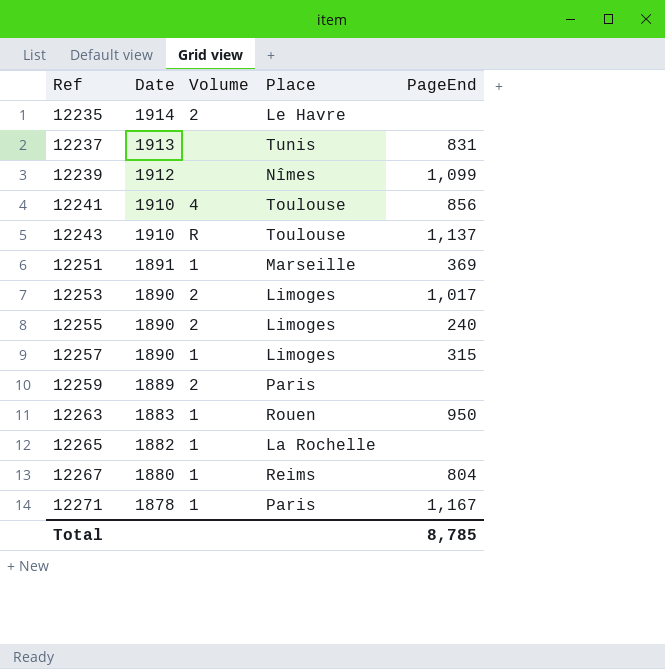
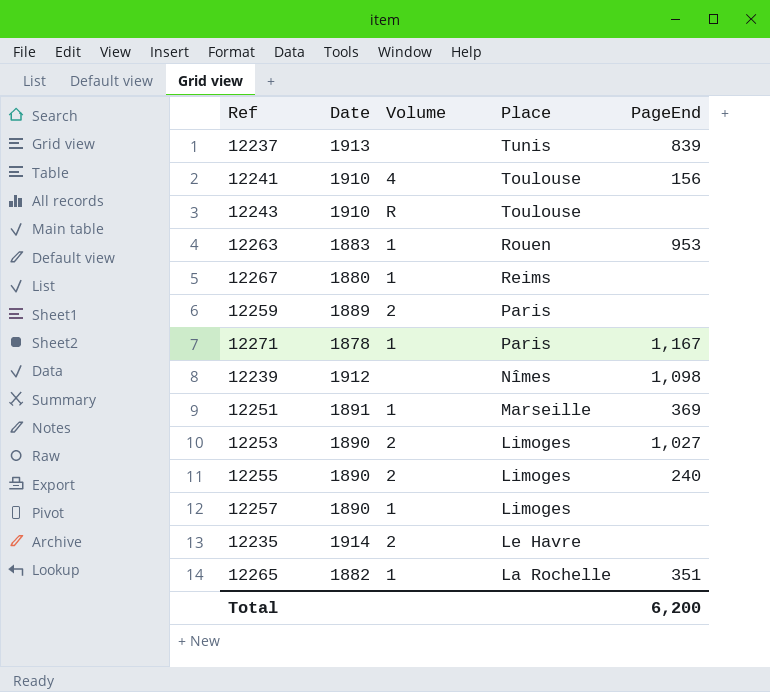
row order: Ref ascending -> Place descending
12237 | PageEnd: 831 -> 839
12241 | PageEnd: 856 -> 156
12243 | PageEnd: 1,137 -> none
12263 | PageEnd: 950 -> 953
12267 | PageEnd: 804 -> none
12239 | PageEnd: 1,099 -> 1,098
12253 | PageEnd: 1,017 -> 1,027
12257 | PageEnd: 315 -> none
12265 | PageEnd: none -> 351
Total | PageEnd: 8,785 -> 6,200

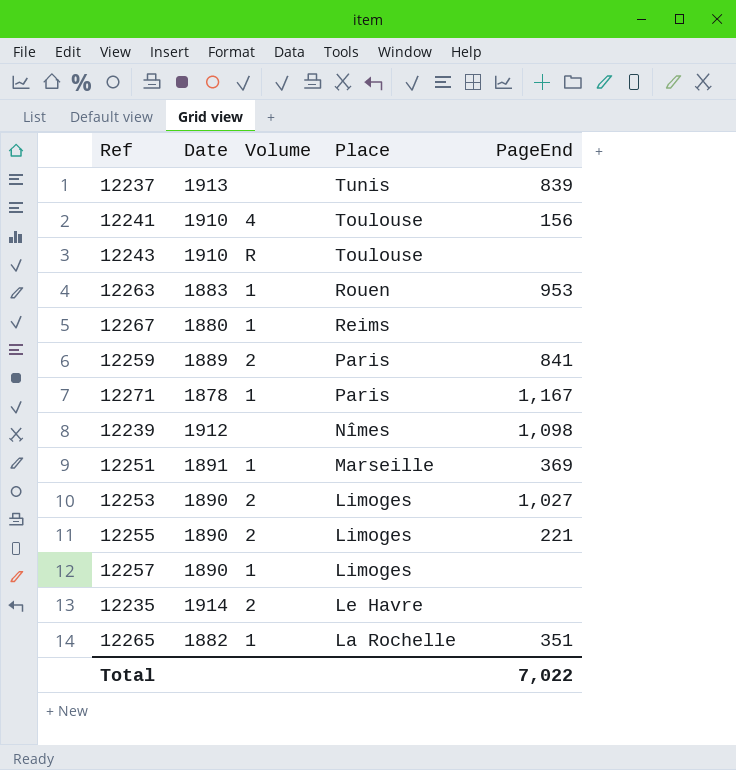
12259 | PageEnd: none -> 841
12255 | PageEnd: 240 -> 221
Total | PageEnd: 6,200 -> 7,022

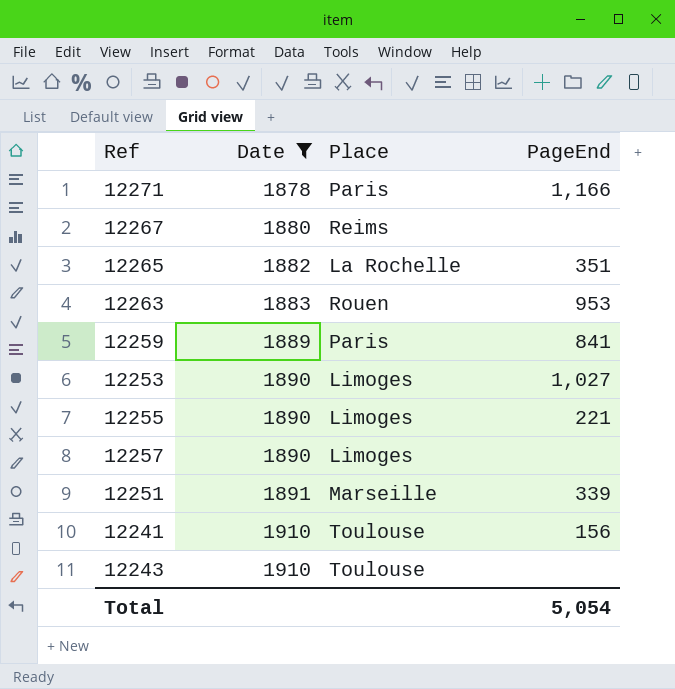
filter: none -> Date <= 1910
row order: Place descending -> Date ascending
column Volume | position: 3 -> none
12271 | PageEnd: 1,167 -> 1,166
12251 | PageEnd: 369 -> 339
Total | PageEnd: 7,022 -> 5,054

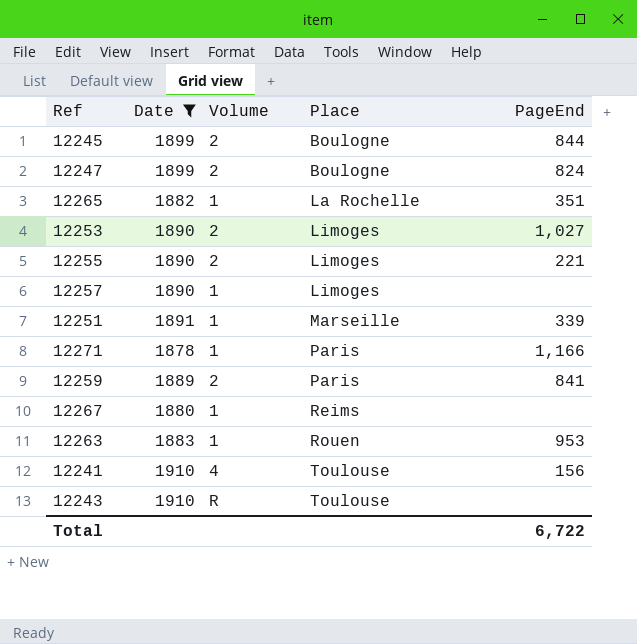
row order: Date ascending -> Place ascending
column Volume | position: none -> 3
row 12245: none -> 1899 | 2 | Boulogne | 844
row 12247: none -> 1899 | 2 | Boulogne | 824
Total | PageEnd: 5,054 -> 6,722

